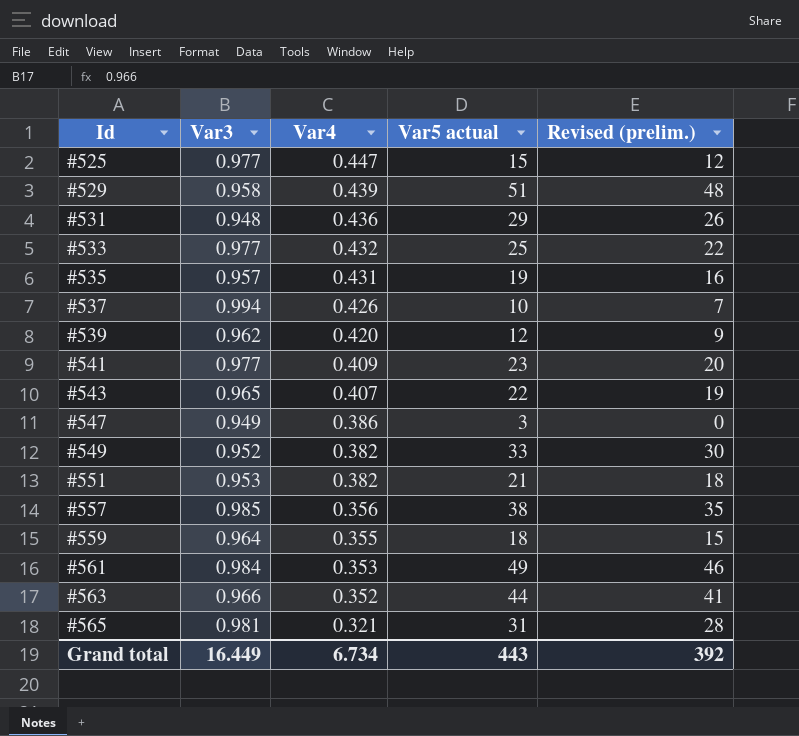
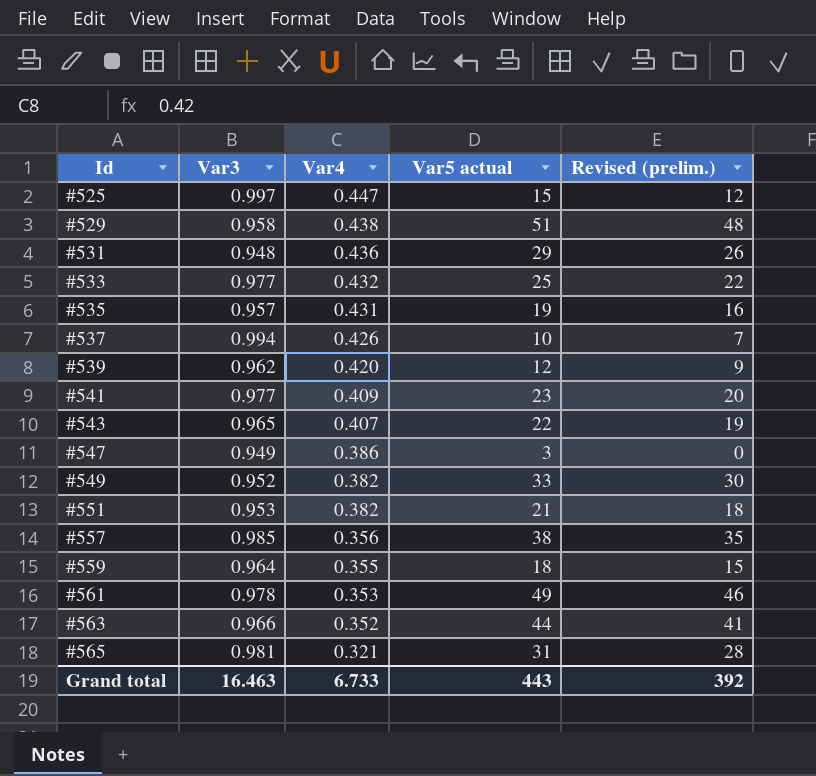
#525 | Var3: 0.977 -> 0.997
#529 | Var4: 0.439 -> 0.438
#561 | Var3: 0.984 -> 0.978
Grand total | Var3: 16.449 -> 16.463
Grand total | Var4: 6.734 -> 6.733

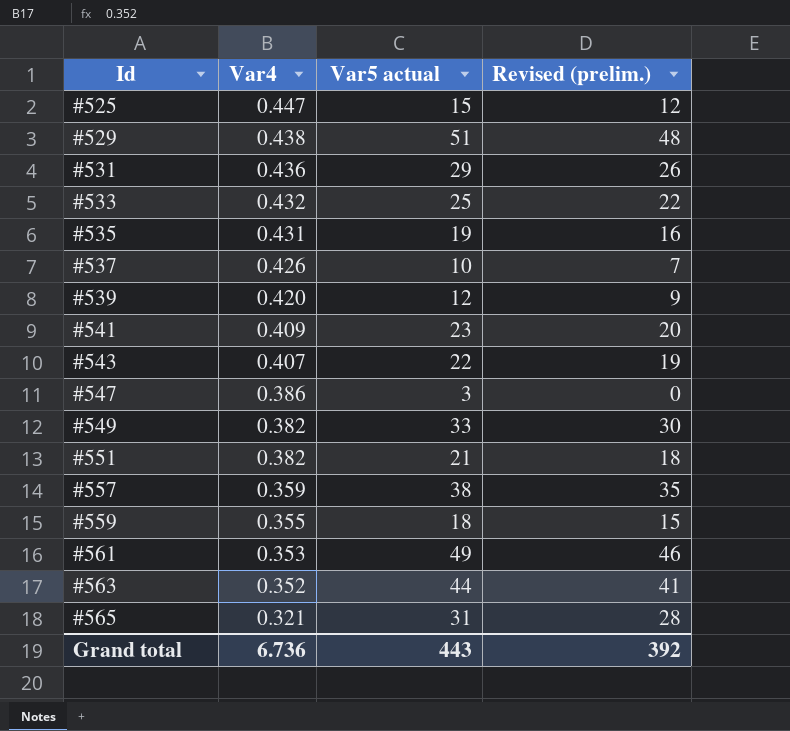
column Var3 | position: 2 -> none
#557 | Var4: 0.356 -> 0.359
Grand total | Var4: 6.733 -> 6.736

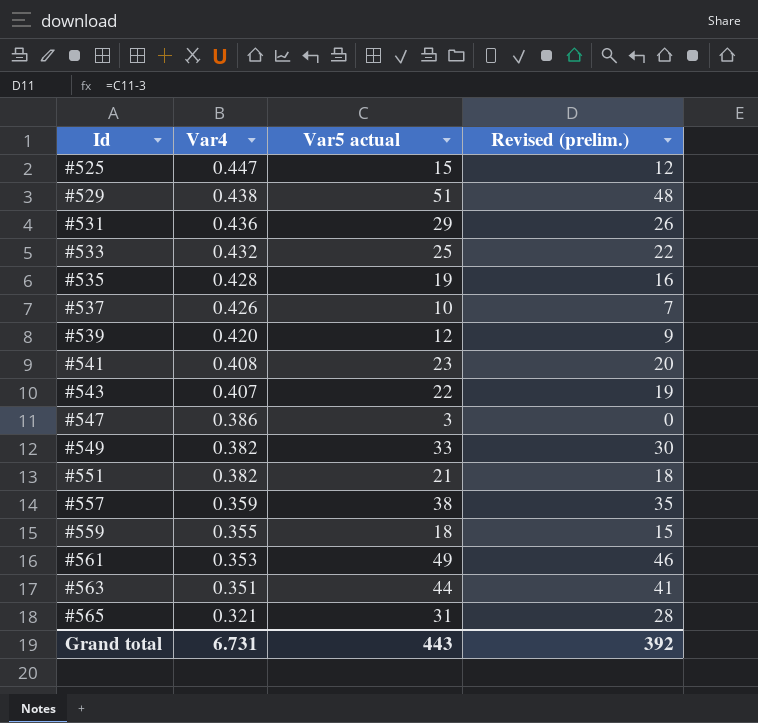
#535 | Var4: 0.431 -> 0.428
#541 | Var4: 0.409 -> 0.408
#563 | Var4: 0.352 -> 0.351
Grand total | Var4: 6.736 -> 6.731

